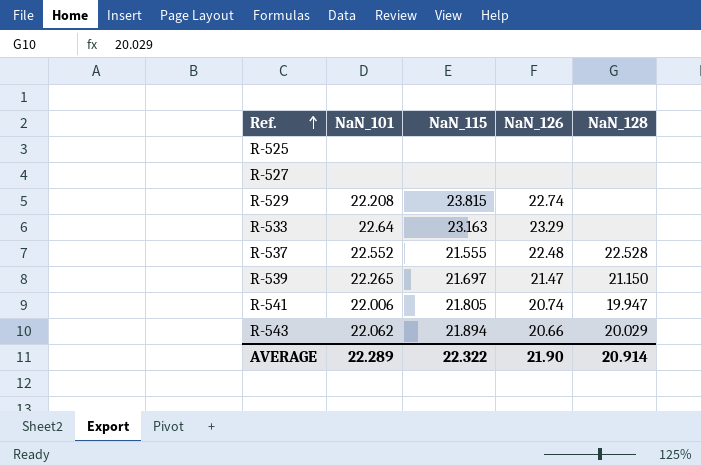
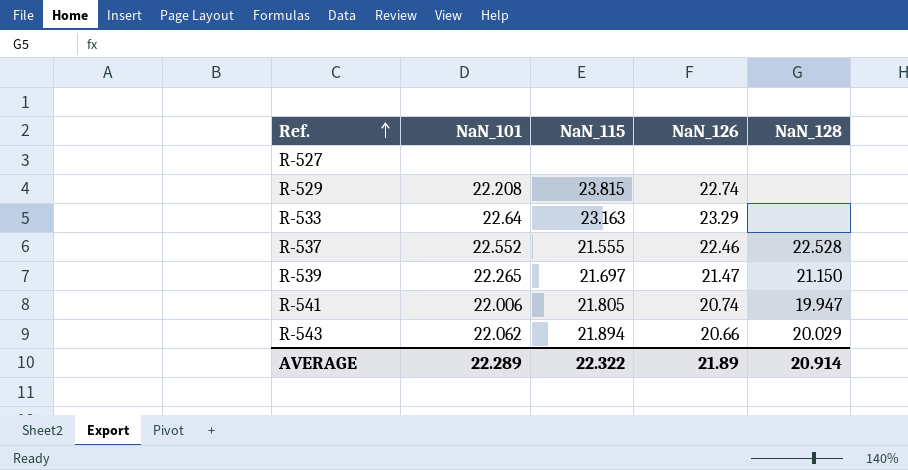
row R-525: none | none | none | none -> none
R-537 | NaN_126: 22.48 -> 22.46
AVERAGE | NaN_126: 21.90 -> 21.89

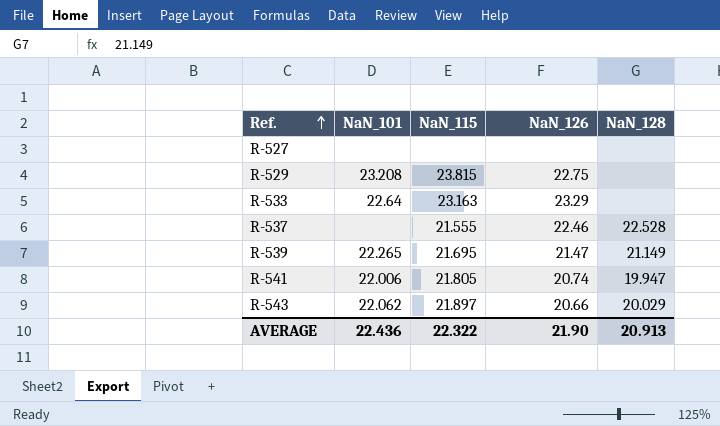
R-529 | NaN_101: 22.208 -> 23.208
R-529 | NaN_126: 22.74 -> 22.75
R-537 | NaN_101: 22.552 -> none
R-539 | NaN_115: 21.697 -> 21.695
R-539 | NaN_128: 21.150 -> 21.149
R-543 | NaN_115: 21.894 -> 21.897
AVERAGE | NaN_101: 22.289 -> 22.436
AVERAGE | NaN_126: 21.89 -> 21.90
AVERAGE | NaN_128: 20.914 -> 20.913

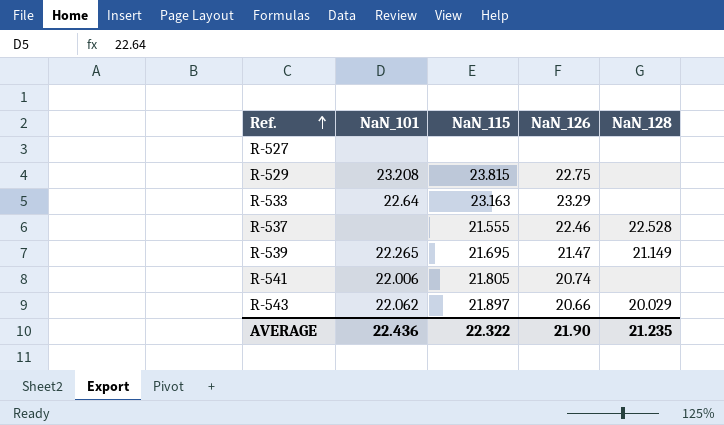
R-541 | NaN_128: 19.947 -> none
AVERAGE | NaN_128: 20.913 -> 21.235

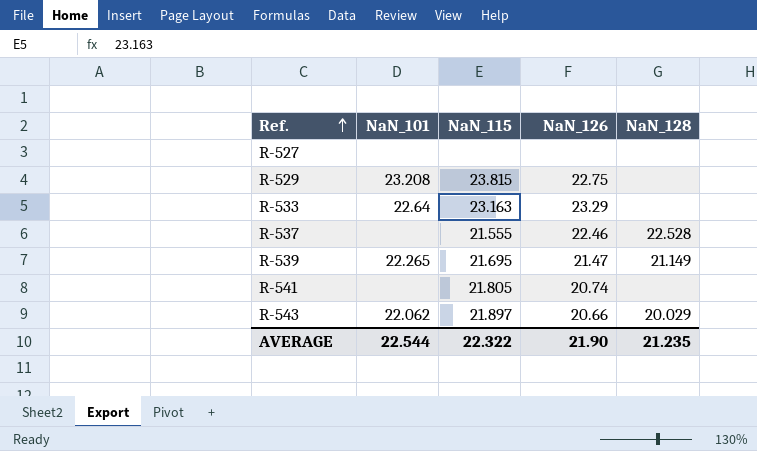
R-541 | NaN_101: 22.006 -> none
AVERAGE | NaN_101: 22.436 -> 22.544

